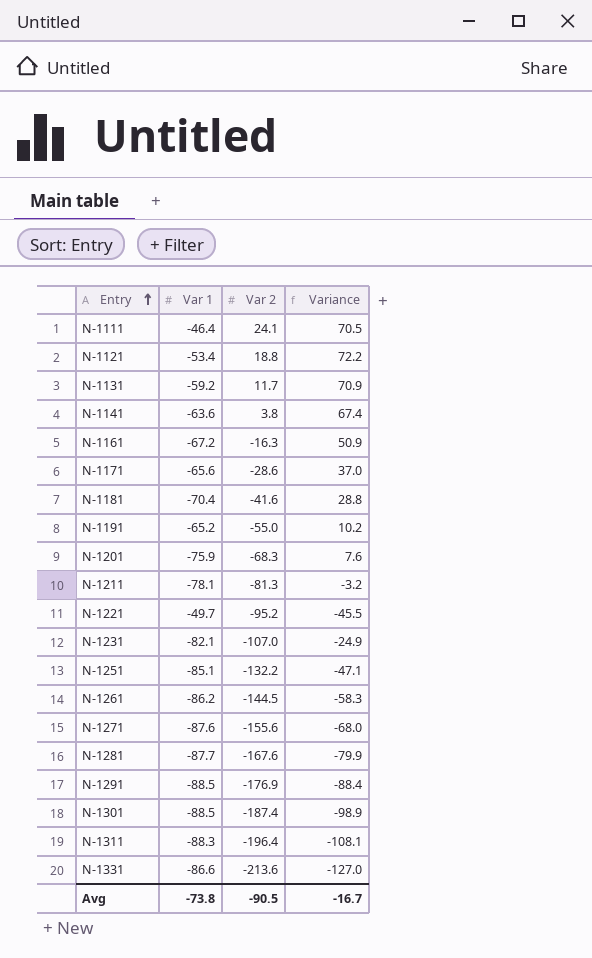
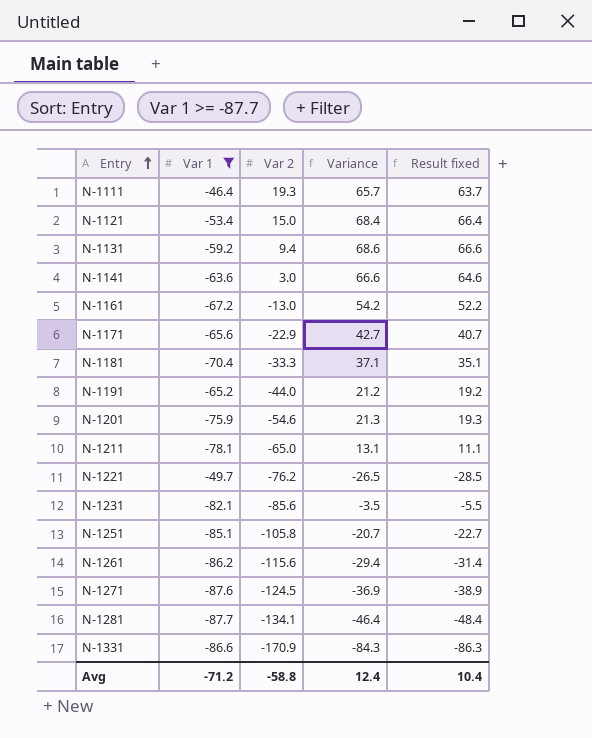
filter: none -> Var 1 >= -87.7
column Result fixed | formula: none -> [Variance] - 2
N-1111 | Var 2: 24.1 -> 19.3
N-1111 | Variance: 70.5 -> 65.7
N-1121 | Var 2: 18.8 -> 15.0
N-1121 | Variance: 72.2 -> 68.4
N-1131 | Var 2: 11.7 -> 9.4
N-1131 | Variance: 70.9 -> 68.6
N-1141 | Var 2: 3.8 -> 3.0
N-1141 | Variance: 67.4 -> 66.6
N-1161 | Var 2: -16.3 -> -13.0
N-1161 | Variance: 50.9 -> 54.2
N-1171 | Var 2: -28.6 -> -22.9
N-1171 | Variance: 37.0 -> 42.7
N-1181 | Var 2: -41.6 -> -33.3
N-1181 | Variance: 28.8 -> 37.1
N-1191 | Var 2: -55.0 -> -44.0
N-1191 | Variance: 10.2 -> 21.2
N-1201 | Var 2: -68.3 -> -54.6
N-1201 | Variance: 7.6 -> 21.3
N-1211 | Var 2: -81.3 -> -65.0
N-1211 | Variance: -3.2 -> 13.1
N-1221 | Var 2: -95.2 -> -76.2
N-1221 | Variance: -45.5 -> -26.5
N-1231 | Var 2: -107.0 -> -85.6
N-1231 | Variance: -24.9 -> -3.5
N-1251 | Var 2: -132.2 -> -105.8
N-1251 | Variance: -47.1 -> -20.7
N-1261 | Var 2: -144.5 -> -115.6
N-1261 | Variance: -58.3 -> -29.4
N-1271 | Var 2: -155.6 -> -124.5
N-1271 | Variance: -68.0 -> -36.9
N-1281 | Var 2: -167.6 -> -134.1
N-1281 | Variance: -79.9 -> -46.4
N-1331 | Var 2: -213.6 -> -170.9
N-1331 | Variance: -127.0 -> -84.3
Avg | Var 1: -73.8 -> -71.2
Avg | Var 2: -90.5 -> -58.8
Avg | Variance: -16.7 -> 12.4

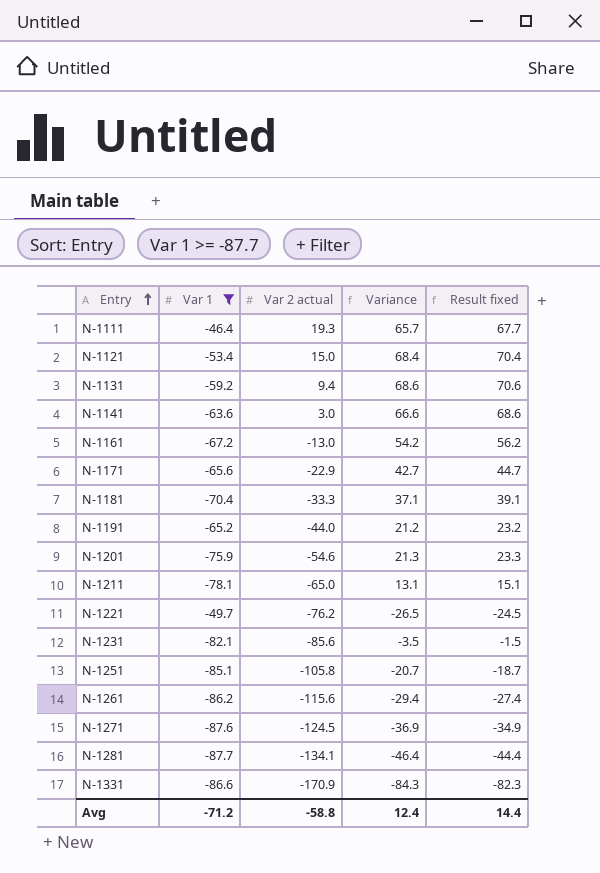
column name: Var 2 -> Var 2 actual
column Result fixed | formula: [Variance] - 2 -> [Variance] + 2
Avg | Result fixed: 10.4 -> 14.4

